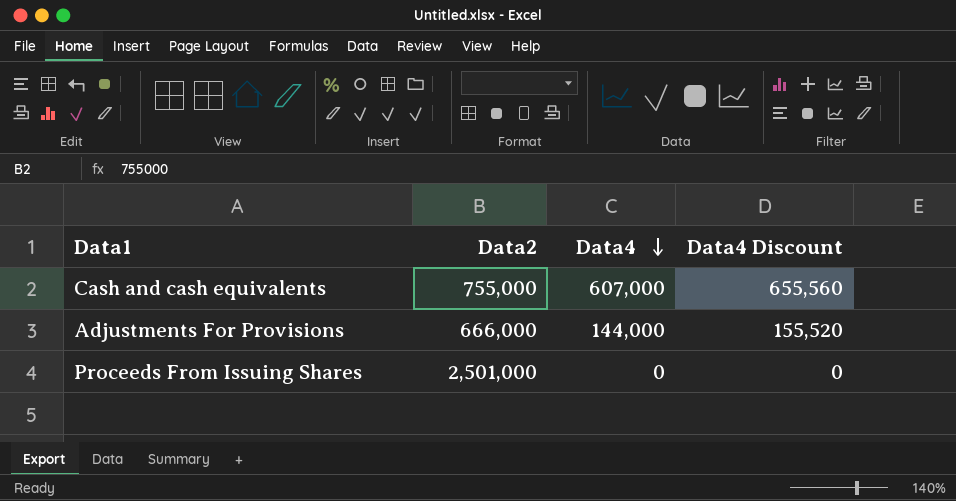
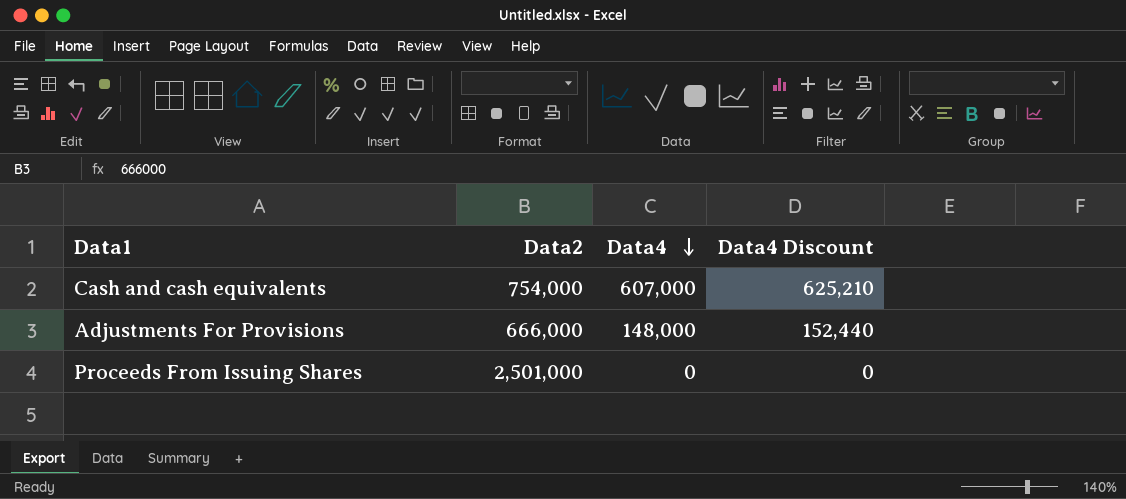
column Data4 Discount | formula: [Data4] * 1.08 -> [Data4] * 1.03
Cash and cash equivalents | Data2: 755,000 -> 754,000
Adjustments For Provisions | Data4: 144,000 -> 148,000

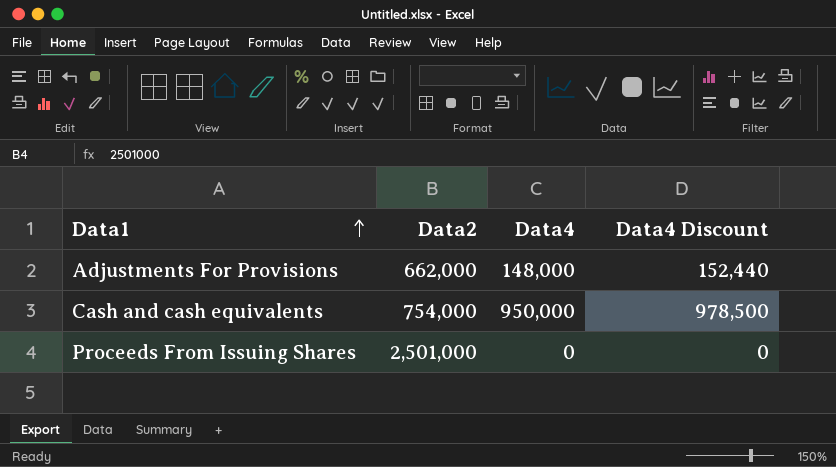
row order: Data4 descending -> Data1 ascending
Adjustments For Provisions | Data2: 666,000 -> 662,000
Cash and cash equivalents | Data4: 607,000 -> 950,000
Cash and cash equivalents | Data4 Discount: 625,210 -> 978,500

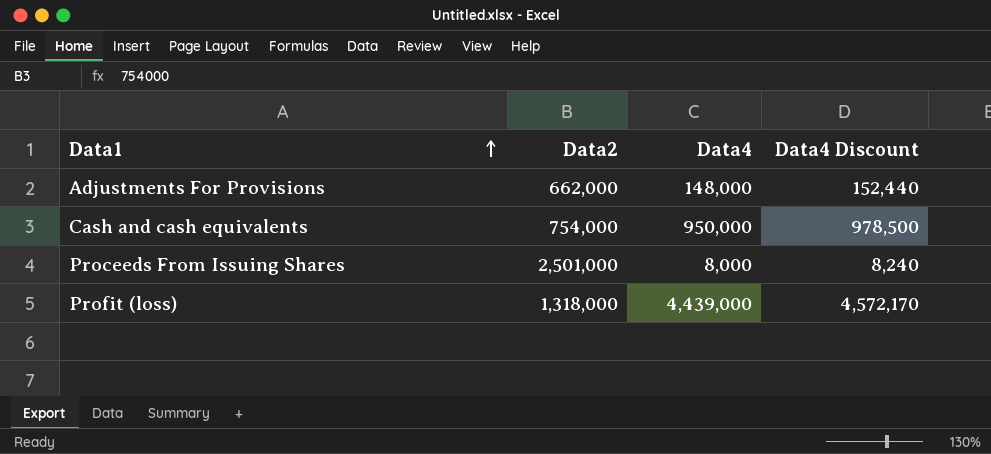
Proceeds From Issuing Shares | Data4: 0 -> 8,000
Proceeds From Issuing Shares | Data4 Discount: 0 -> 8,240
row Profit (loss): none -> 1,318,000 | 4,439,000 | 4,572,170

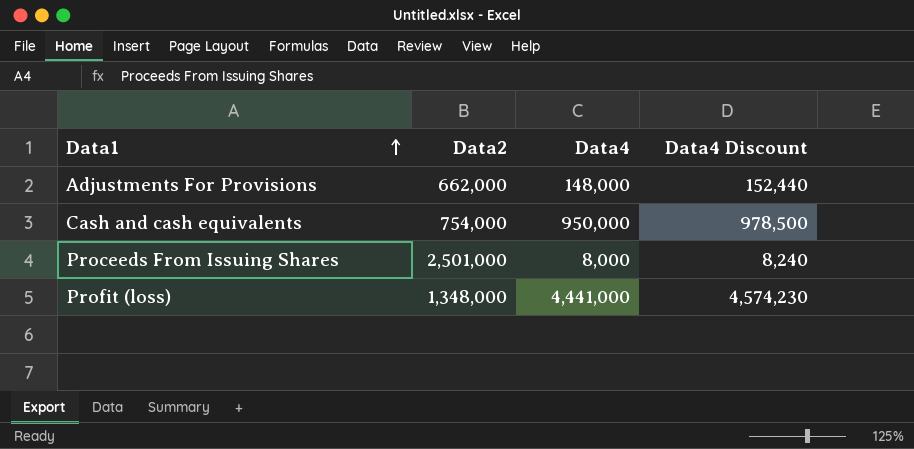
Profit (loss) | Data2: 1,318,000 -> 1,348,000
Profit (loss) | Data4: 4,439,000 -> 4,441,000
Profit (loss) | Data4 Discount: 4,572,170 -> 4,574,230

